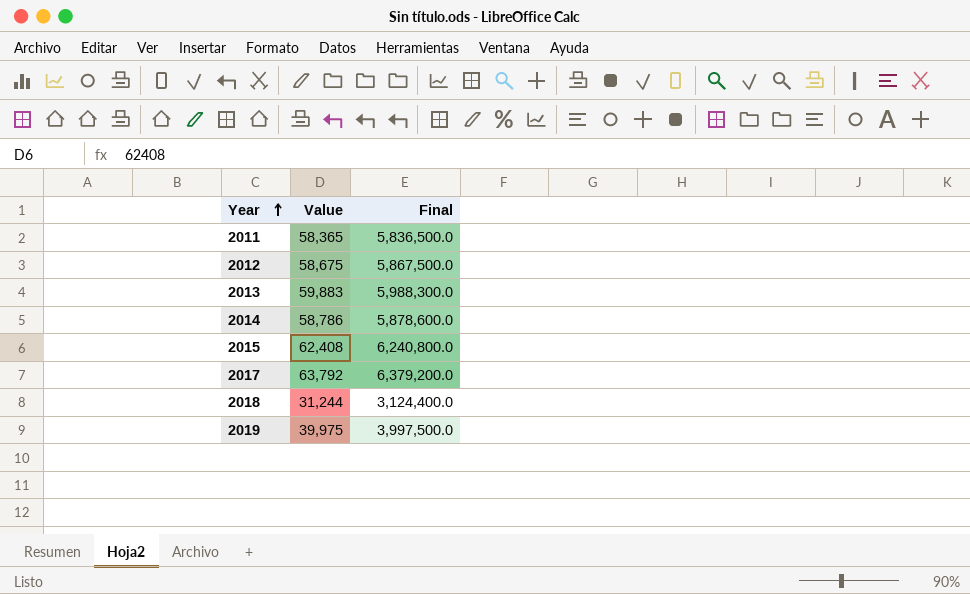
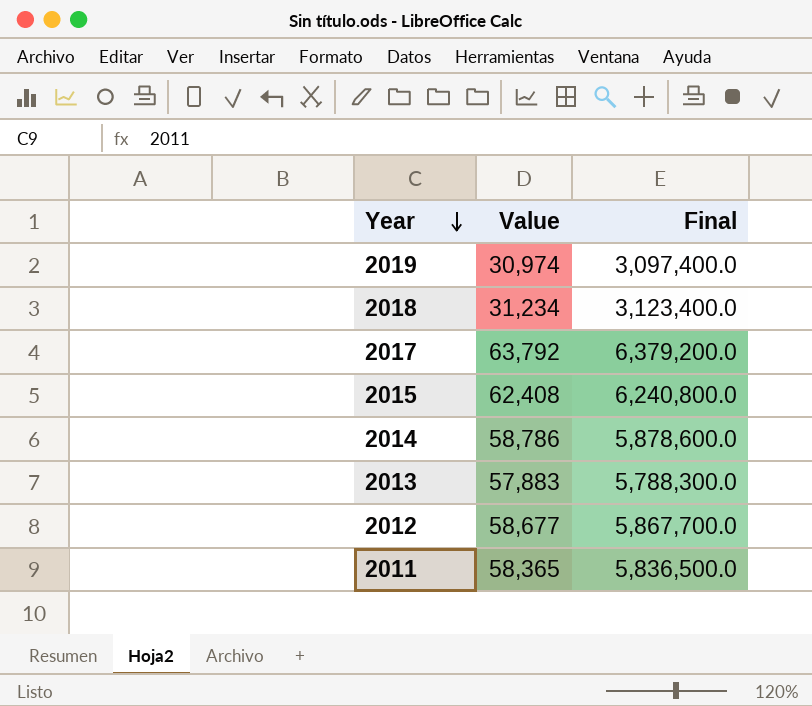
row order: Year ascending -> Year descending
2019 | Value: 39,975 -> 30,974
2019 | Final: 3,997,500.0 -> 3,097,400.0
2018 | Value: 31,244 -> 31,234
2018 | Final: 3,124,400.0 -> 3,123,400.0
2013 | Value: 59,883 -> 57,883
2013 | Final: 5,988,300.0 -> 5,788,300.0
2012 | Value: 58,675 -> 58,677
2012 | Final: 5,867,500.0 -> 5,867,700.0

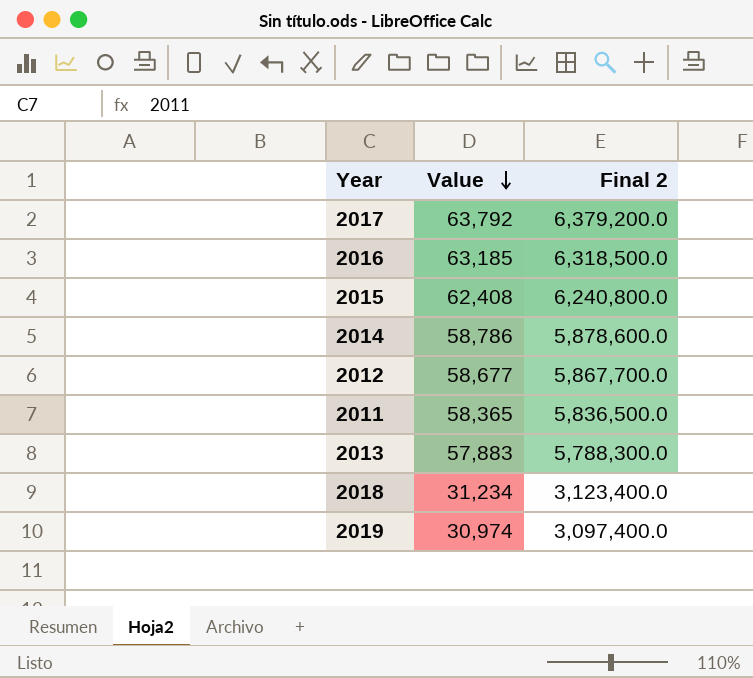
row order: Year descending -> Value descending
column name: Final -> Final 2
row 2016: none -> 63,185 | 6,318,500.0

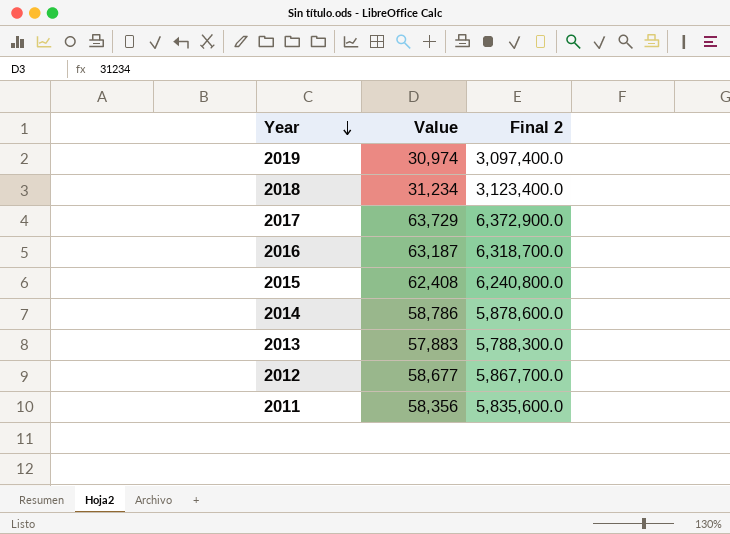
row order: Value descending -> Year descending
2017 | Value: 63,792 -> 63,729
2017 | Final 2: 6,379,200.0 -> 6,372,900.0
2016 | Value: 63,185 -> 63,187
2016 | Final 2: 6,318,500.0 -> 6,318,700.0
2011 | Value: 58,365 -> 58,356
2011 | Final 2: 5,836,500.0 -> 5,835,600.0

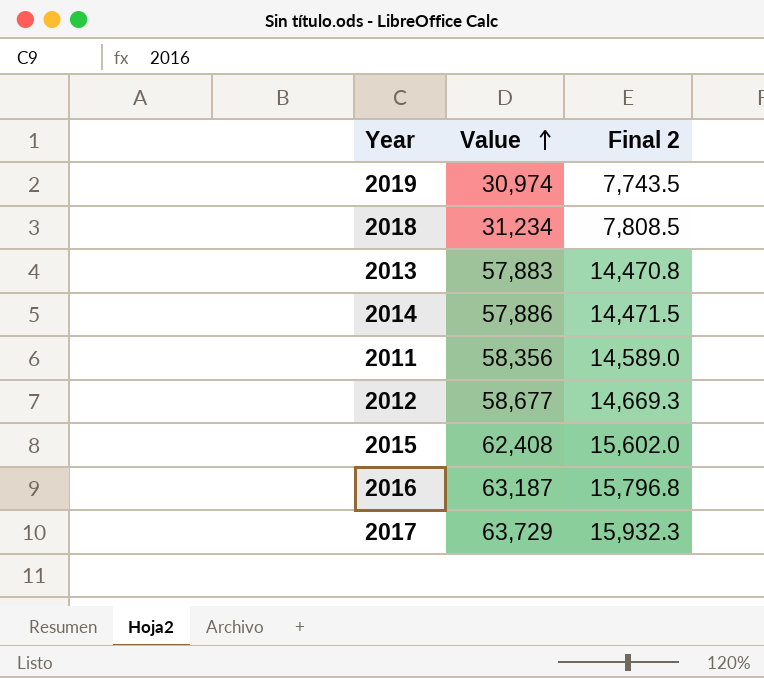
row order: Year descending -> Value ascending
column Final 2 | formula: [Value] * 100 -> [Value] * 0.25
2014 | Value: 58,786 -> 57,886

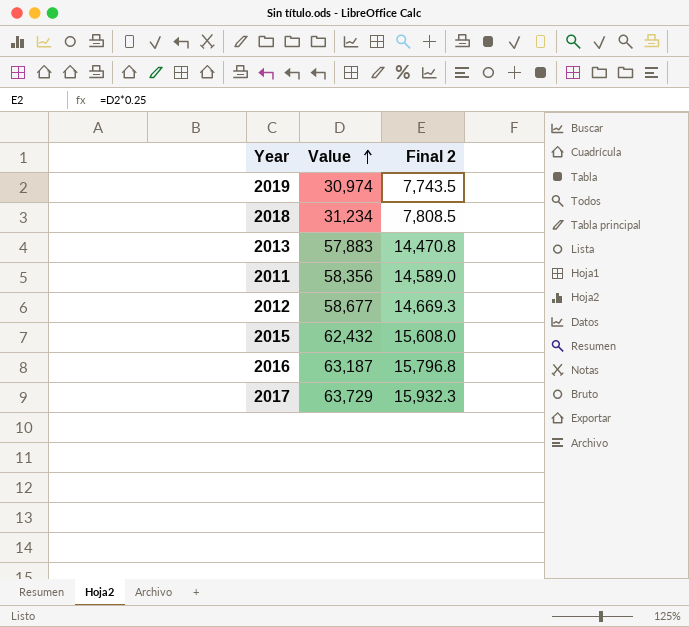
row 2014: 57,886 | 14,471.5 -> none
2015 | Value: 62,408 -> 62,432
2015 | Final 2: 15,602.0 -> 15,608.0

